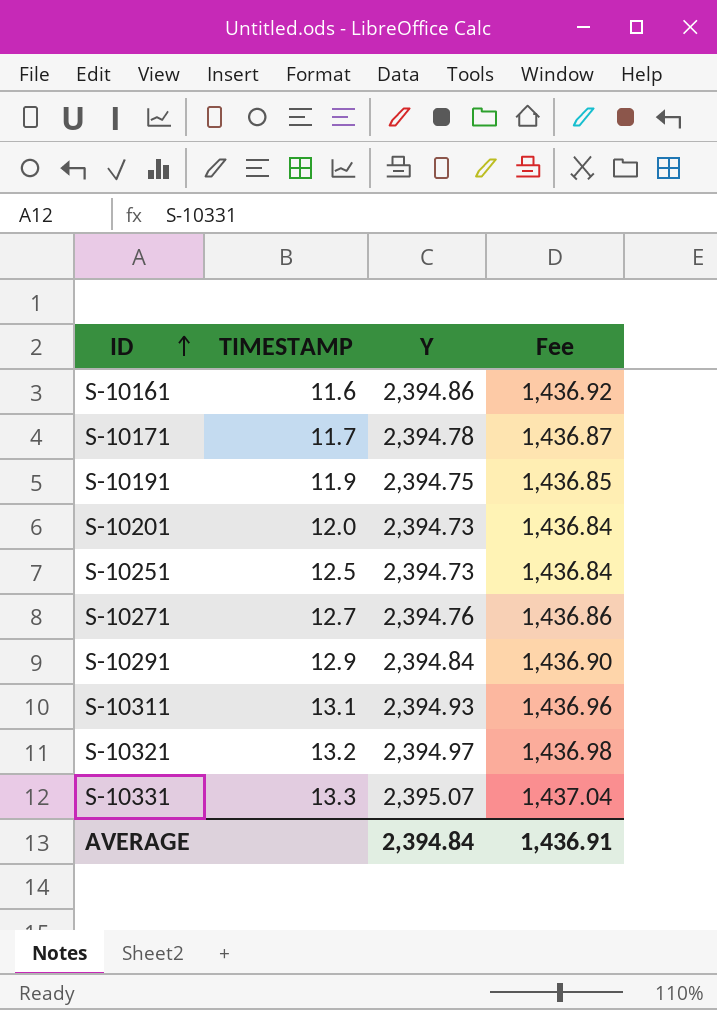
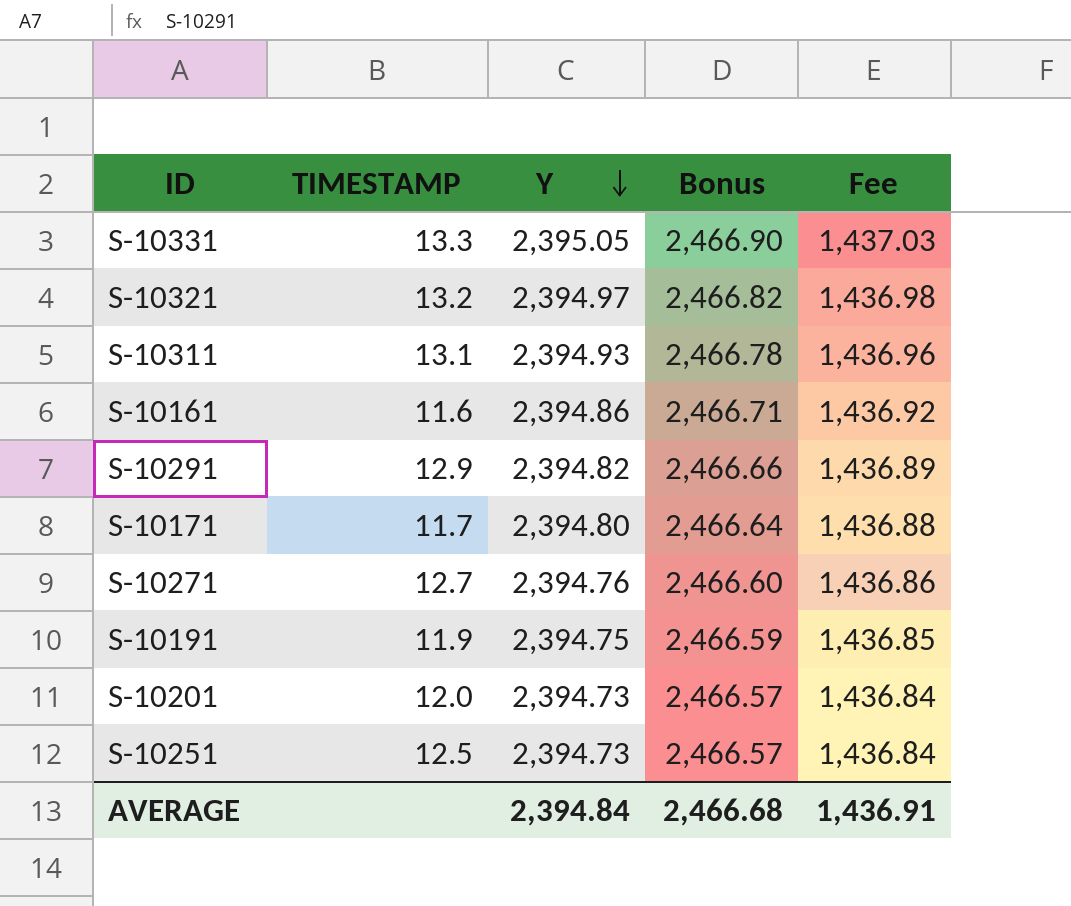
row order: ID ascending -> Y descending
column Bonus | formula: none -> [Y] * 1.03
S-10331 | Y: 2,395.07 -> 2,395.05
S-10331 | Fee: 1,437.04 -> 1,437.03
S-10291 | Y: 2,394.84 -> 2,394.82
S-10291 | Fee: 1,436.90 -> 1,436.89
S-10171 | Y: 2,394.78 -> 2,394.80
S-10171 | Fee: 1,436.87 -> 1,436.88

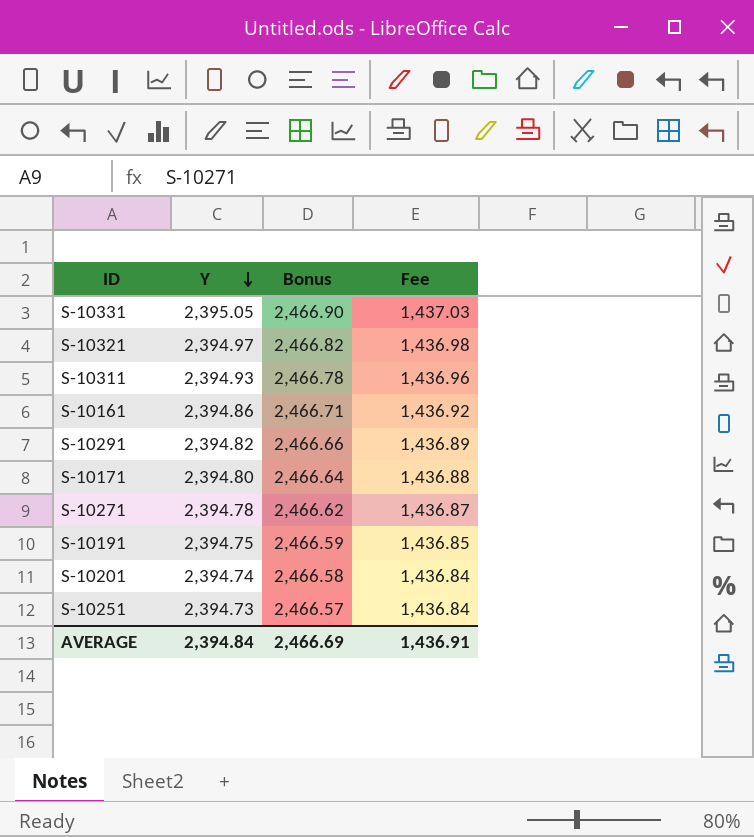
column TIMESTAMP | position: 2 -> none
S-10271 | Y: 2,394.76 -> 2,394.78
S-10271 | Bonus: 2,466.60 -> 2,466.62
S-10271 | Fee: 1,436.86 -> 1,436.87
S-10201 | Y: 2,394.73 -> 2,394.74
S-10201 | Bonus: 2,466.57 -> 2,466.58
AVERAGE | Bonus: 2,466.68 -> 2,466.69

